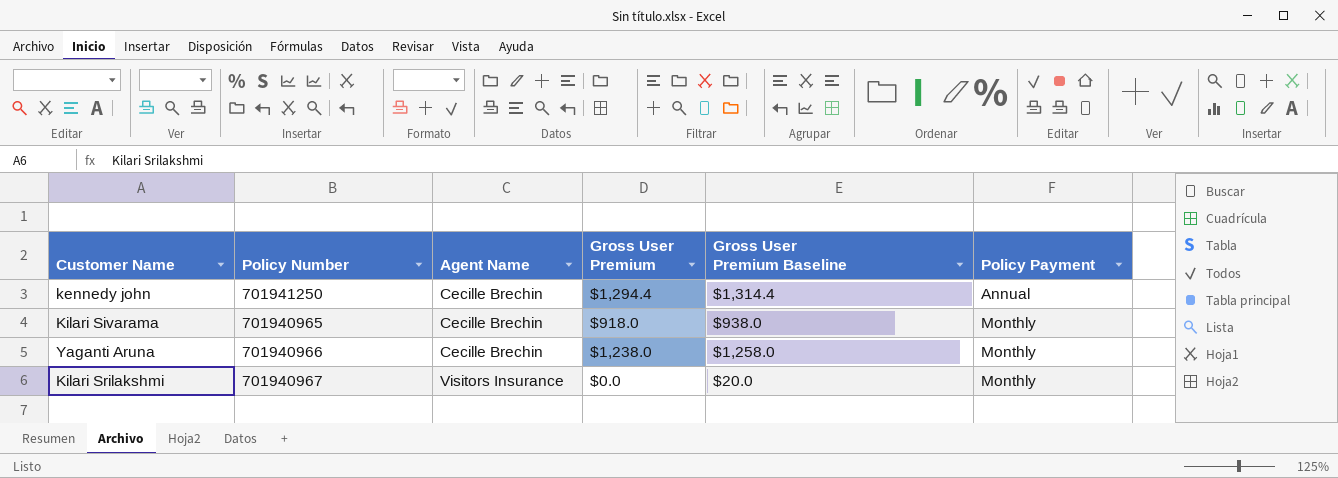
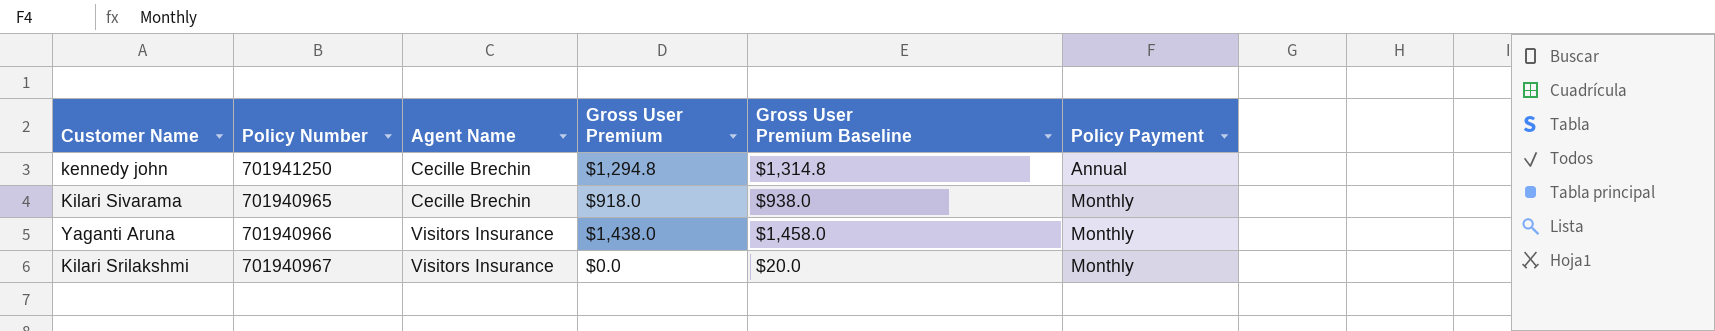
kennedy john | Gross User Premium: $1,294.4 -> $1,294.8
kennedy john | Gross User Premium Baseline: $1,314.4 -> $1,314.8
Yaganti Aruna | Agent Name: Cecille Brechin -> Visitors Insurance
Yaganti Aruna | Gross User Premium: $1,238.0 -> $1,438.0
Yaganti Aruna | Gross User Premium Baseline: $1,258.0 -> $1,458.0

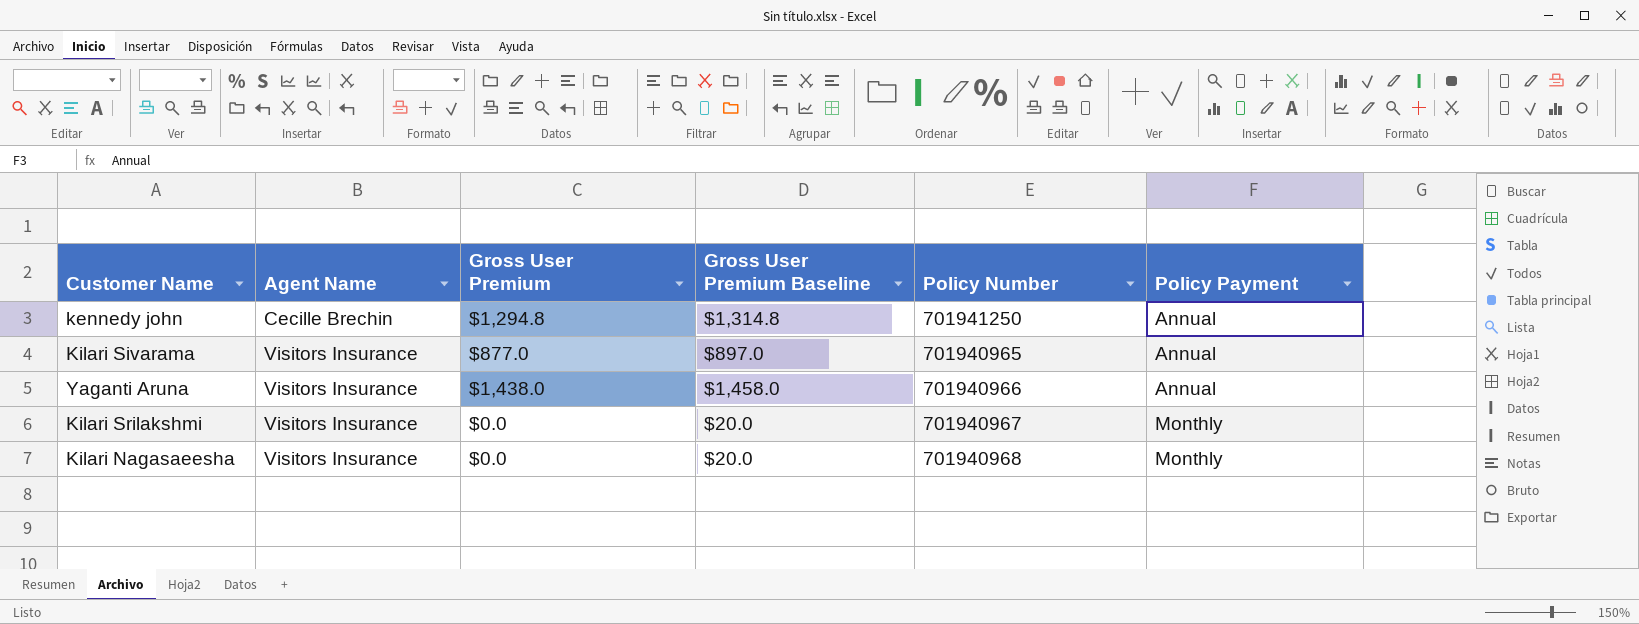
column Policy Number | position: 2 -> 5
Kilari Sivarama | Agent Name: Cecille Brechin -> Visitors Insurance
Kilari Sivarama | Gross User Premium: $918.0 -> $877.0
Kilari Sivarama | Gross User Premium Baseline: $938.0 -> $897.0
Kilari Sivarama | Policy Payment: Monthly -> Annual
Yaganti Aruna | Policy Payment: Monthly -> Annual
row Kilari Nagasaeesha: none -> Visitors Insurance | $0.0 | $20.0 | 701940968 | Monthly

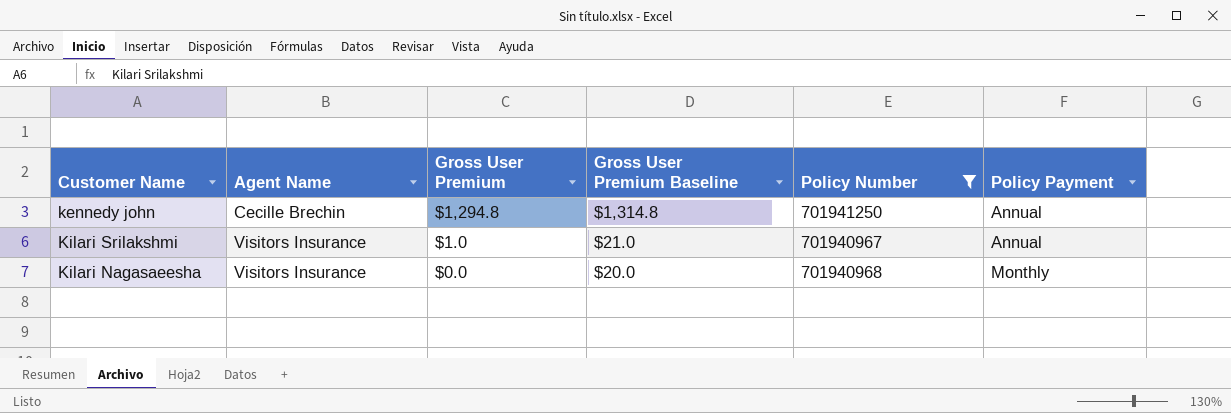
filter: none -> Policy Number >= 701940967
Kilari Srilakshmi | Gross User Premium: $0.0 -> $1.0
Kilari Srilakshmi | Gross User Premium Baseline: $20.0 -> $21.0
Kilari Srilakshmi | Policy Payment: Monthly -> Annual

